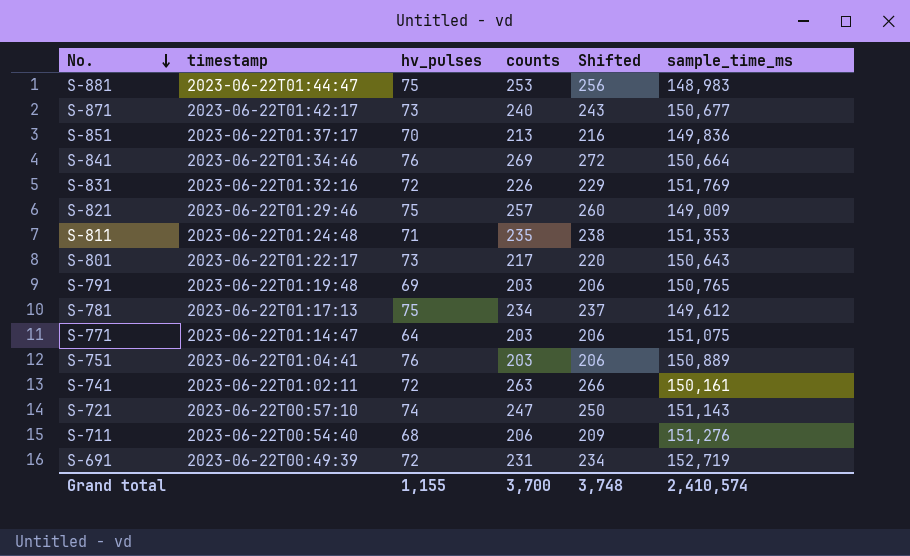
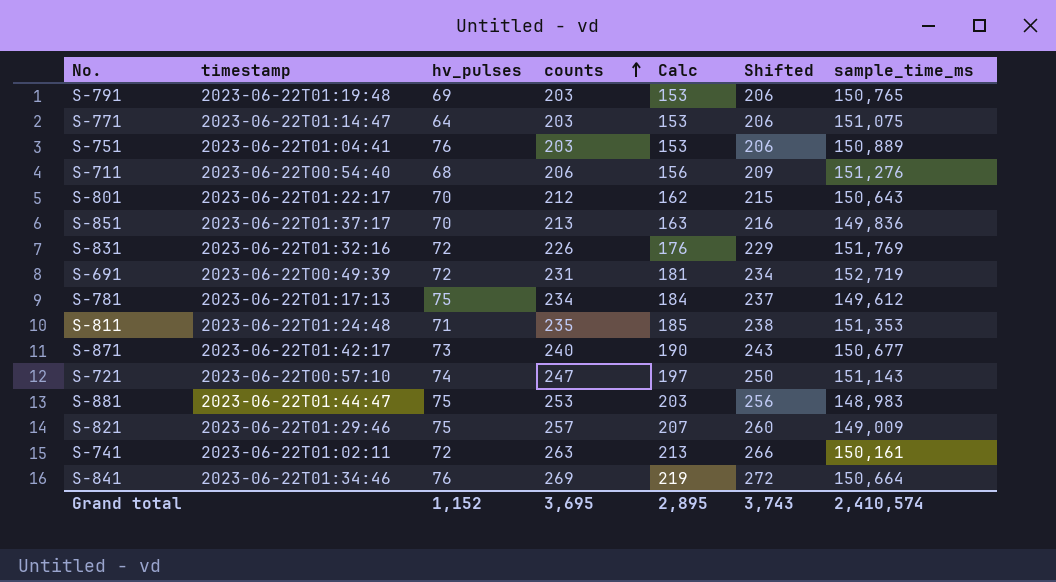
row order: No. descending -> counts ascending
column Calc | formula: none -> [counts] - 50
S-801 | hv_pulses: 73 -> 70
S-801 | counts: 217 -> 212
S-801 | Shifted: 220 -> 215
Grand total | hv_pulses: 1,155 -> 1,152
Grand total | counts: 3,700 -> 3,695
Grand total | Shifted: 3,748 -> 3,743

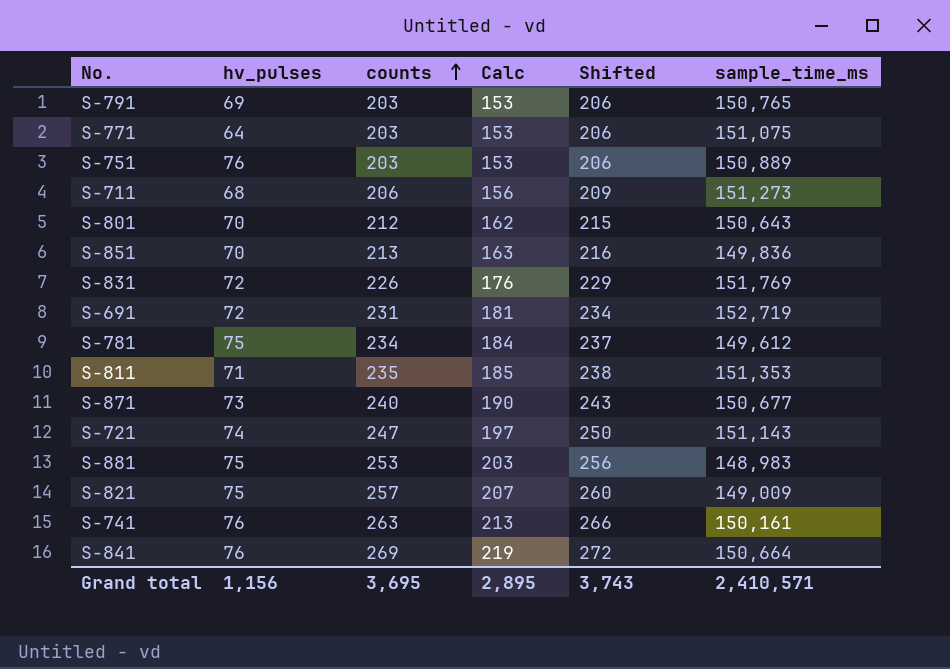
column timestamp | position: 2 -> none
S-711 | sample_time_ms: 151,276 -> 151,273
S-741 | hv_pulses: 72 -> 76
Grand total | hv_pulses: 1,152 -> 1,156
Grand total | sample_time_ms: 2,410,574 -> 2,410,571

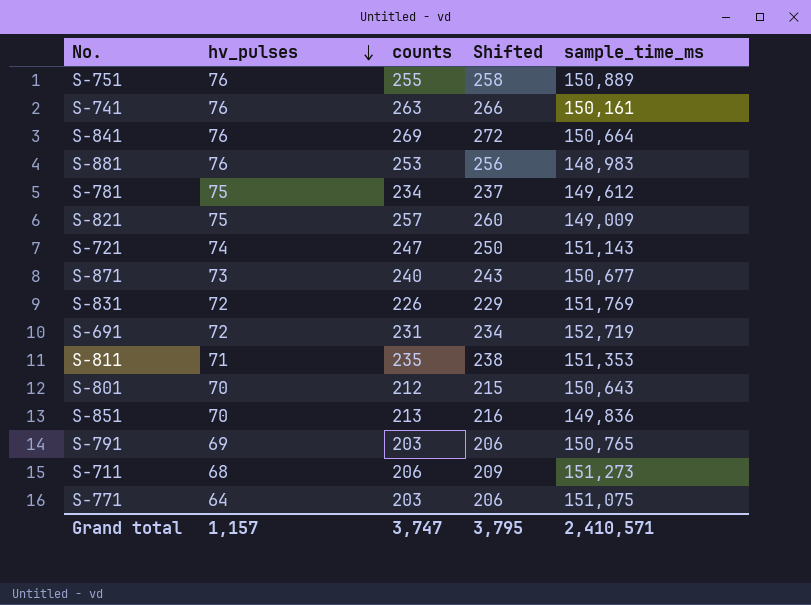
row order: counts ascending -> hv_pulses descending
column Calc | formula: [counts] - 50 -> none
S-751 | counts: 203 -> 255
S-751 | Shifted: 206 -> 258
S-881 | hv_pulses: 75 -> 76
Grand total | hv_pulses: 1,156 -> 1,157
Grand total | counts: 3,695 -> 3,747
Grand total | Shifted: 3,743 -> 3,795

